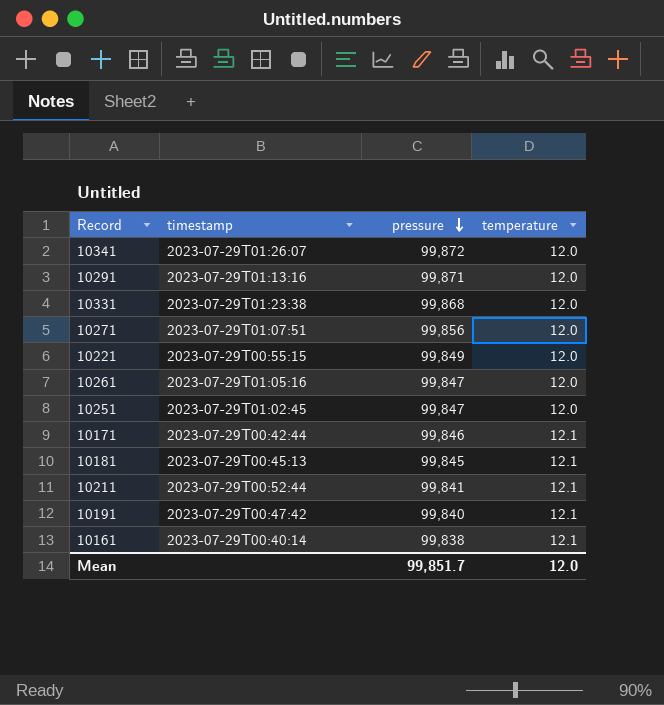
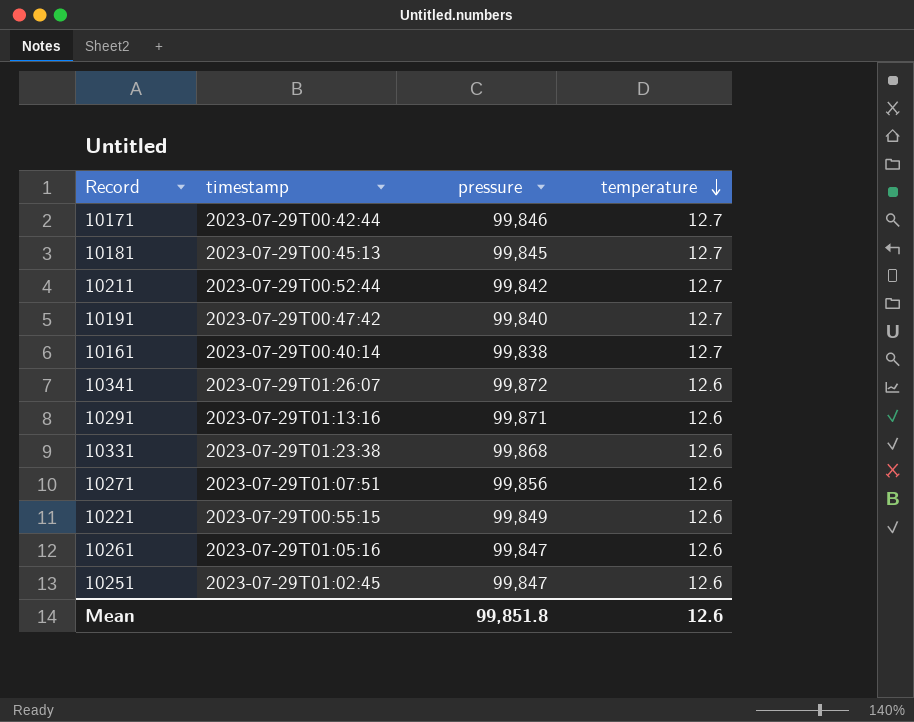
row order: pressure descending -> temperature descending
10171 | temperature: 12.1 -> 12.7
10181 | temperature: 12.1 -> 12.7
10211 | pressure: 99,841 -> 99,842
10211 | temperature: 12.1 -> 12.7
10191 | temperature: 12.1 -> 12.7
10161 | temperature: 12.1 -> 12.7
10341 | temperature: 12.0 -> 12.6
10291 | temperature: 12.0 -> 12.6
10331 | temperature: 12.0 -> 12.6
10271 | temperature: 12.0 -> 12.6
10221 | temperature: 12.0 -> 12.6
10261 | temperature: 12.0 -> 12.6
10251 | temperature: 12.0 -> 12.6
Mean | pressure: 99,851.7 -> 99,851.8
Mean | temperature: 12.0 -> 12.6

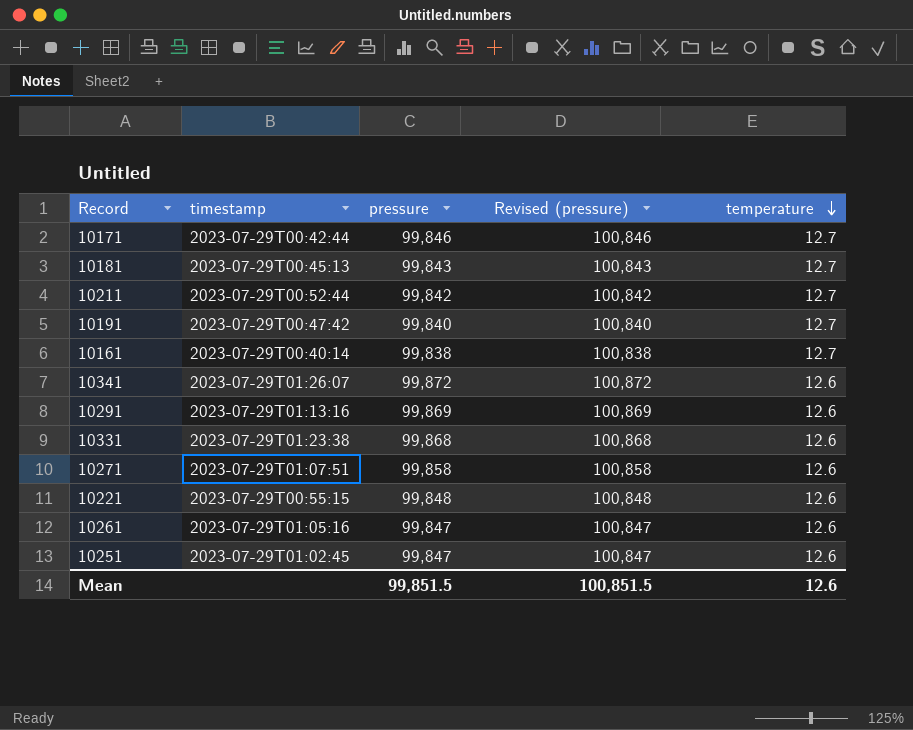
column Revised (pressure) | formula: none -> [pressure] + 1000
10181 | pressure: 99,845 -> 99,843
10291 | pressure: 99,871 -> 99,869
10271 | pressure: 99,856 -> 99,858
10221 | pressure: 99,849 -> 99,848
Mean | pressure: 99,851.8 -> 99,851.5

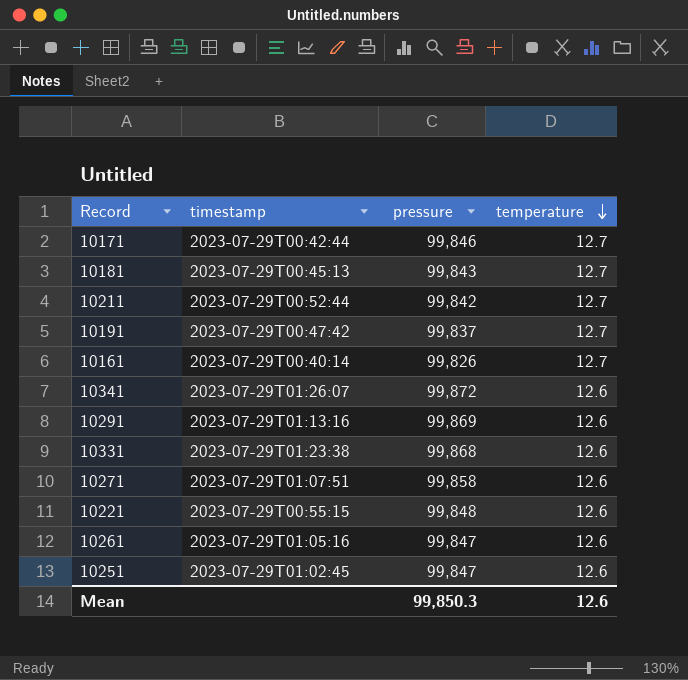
column Revised (pressure) | formula: [pressure] + 1000 -> none
10191 | pressure: 99,840 -> 99,837
10161 | pressure: 99,838 -> 99,826
Mean | pressure: 99,851.5 -> 99,850.3

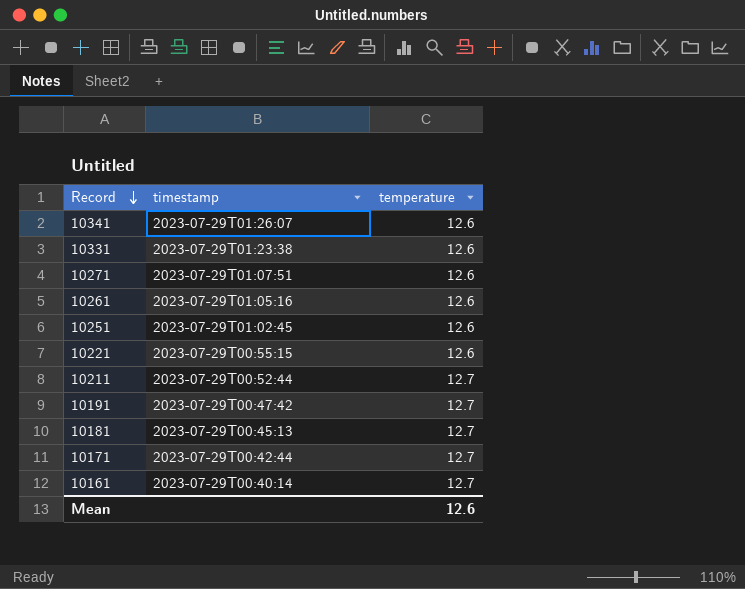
row order: temperature descending -> Record descending
column pressure | position: 3 -> none
row 10291: 2023-07-29T01:13:16 | 99,869 | 12.6 -> none

